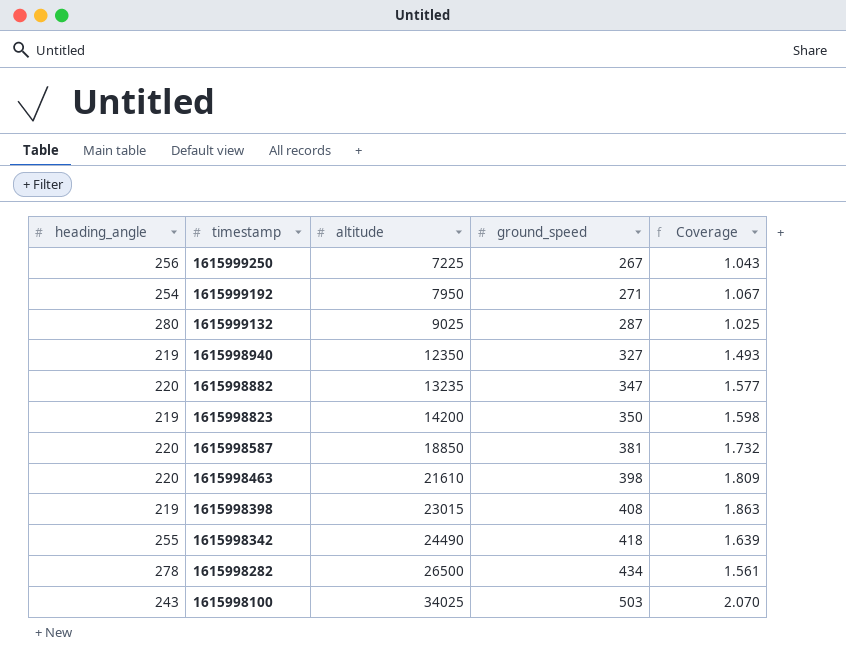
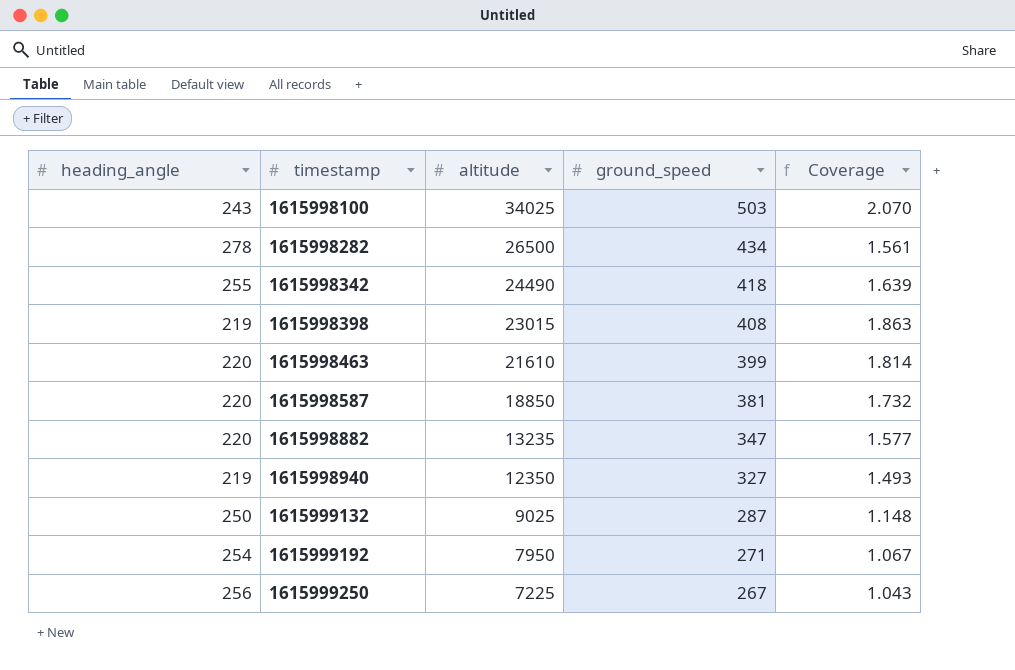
row order: timestamp descending -> timestamp ascending
row 1615998823: 219 | 14200 | 350 | 1.598 -> none
1615998463 | ground_speed: 398 -> 399
1615998463 | Coverage: 1.809 -> 1.814
1615999132 | heading_angle: 280 -> 250
1615999132 | Coverage: 1.025 -> 1.148

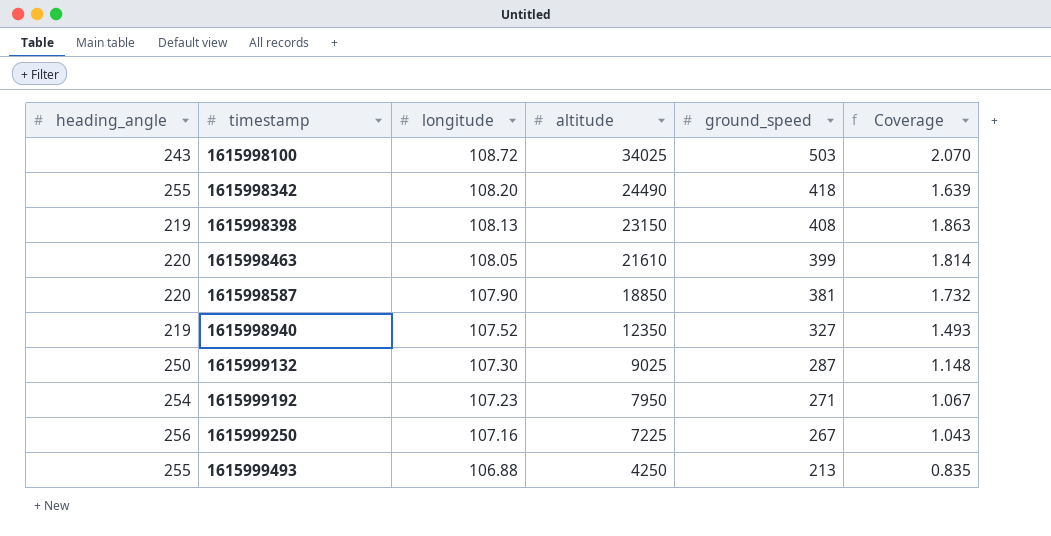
column longitude | position: none -> 3
row 1615998282: 278 | 26500 | 434 | 1.561 -> none
row 1615998882: 220 | 13235 | 347 | 1.577 -> none
1615998398 | altitude: 23015 -> 23150
row 1615999493: none -> 255 | 106.88 | 4250 | 213 | 0.835

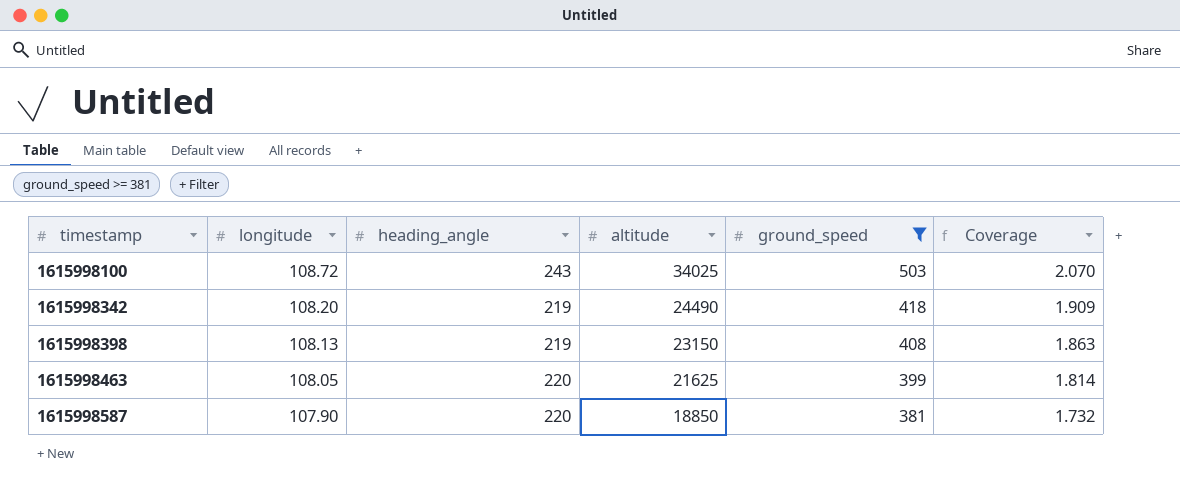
filter: none -> ground_speed >= 381
column heading_angle | position: 1 -> 3
1615998342 | heading_angle: 255 -> 219
1615998342 | Coverage: 1.639 -> 1.909
1615998463 | altitude: 21610 -> 21625

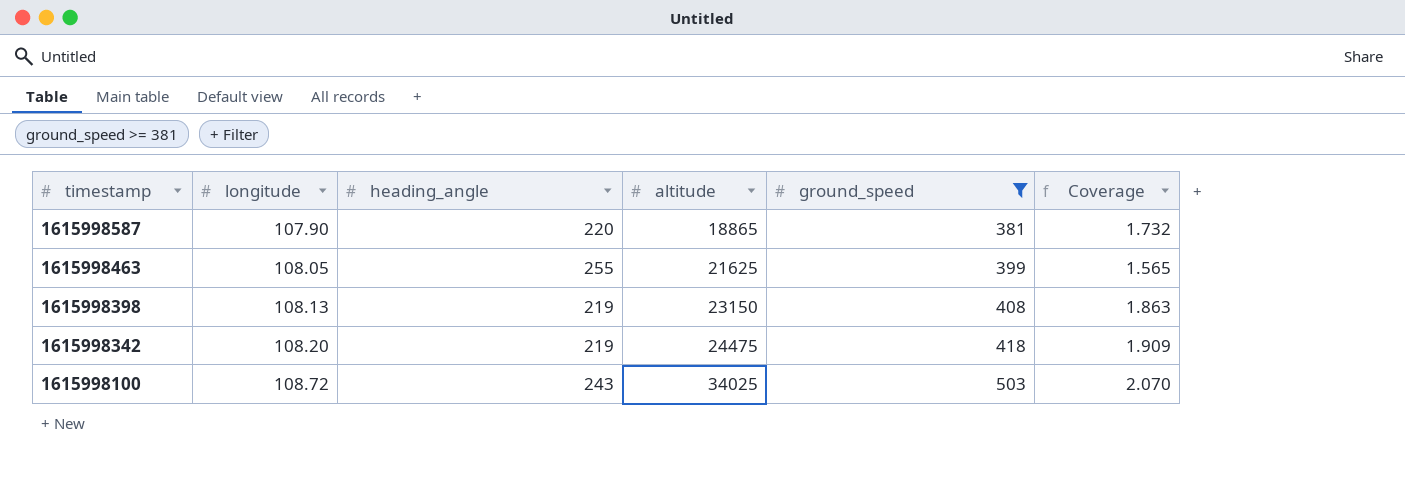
row order: timestamp ascending -> timestamp descending
1615998587 | altitude: 18850 -> 18865
1615998463 | heading_angle: 220 -> 255
1615998463 | Coverage: 1.814 -> 1.565
1615998342 | altitude: 24490 -> 24475

